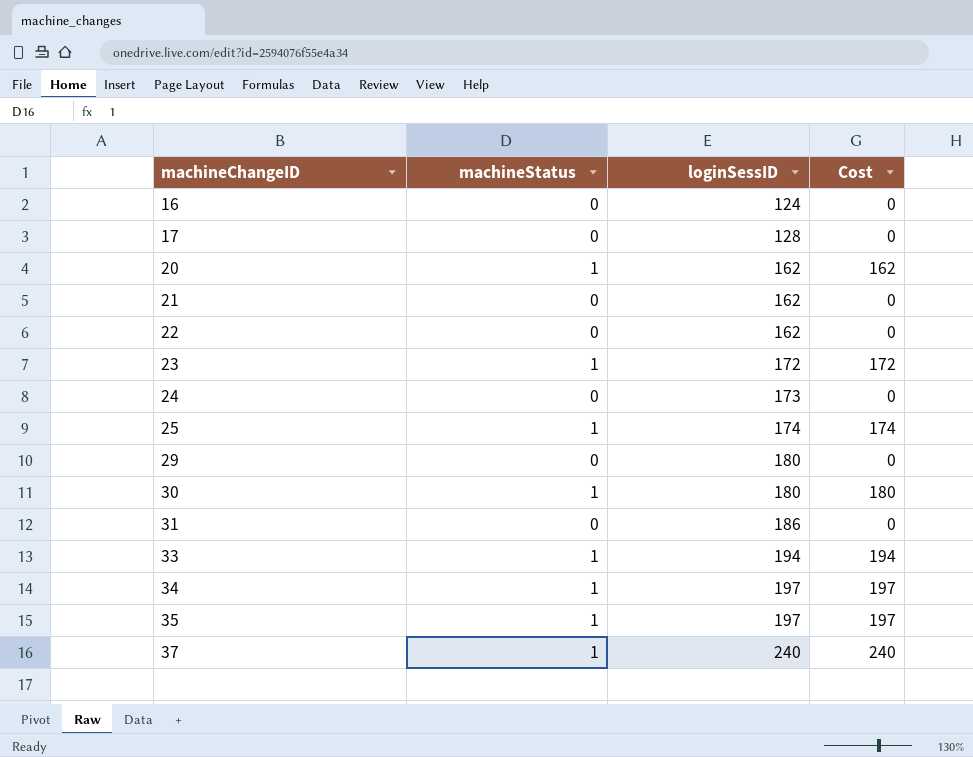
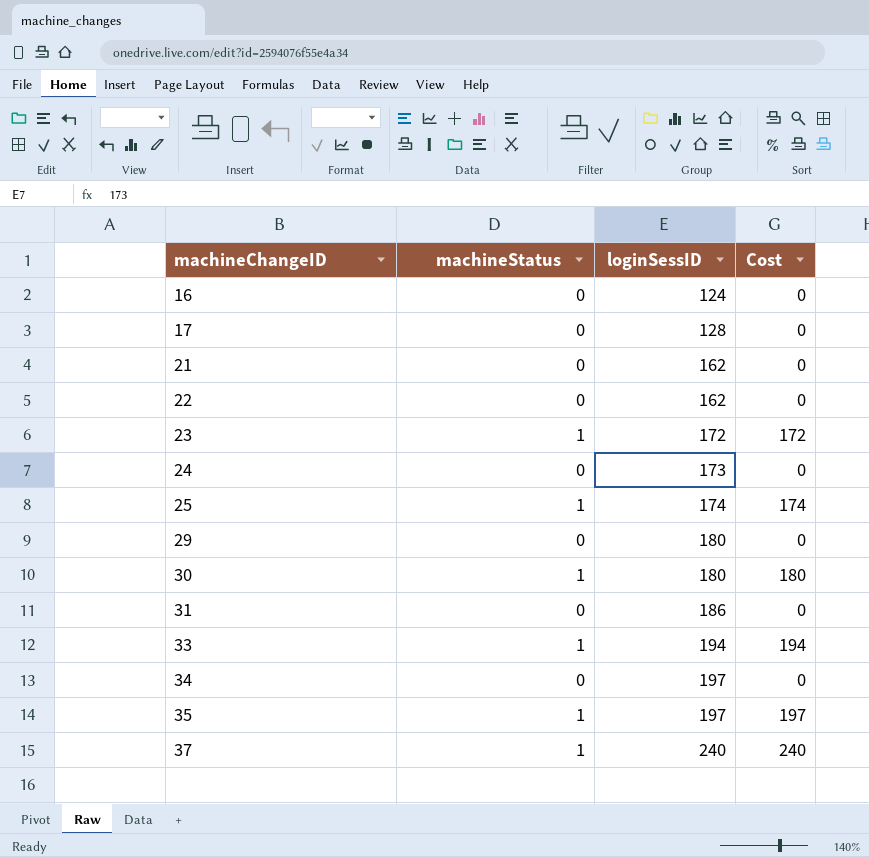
row 20: 1 | 162 | 162 -> none
34 | machineStatus: 1 -> 0
34 | Cost: 197 -> 0

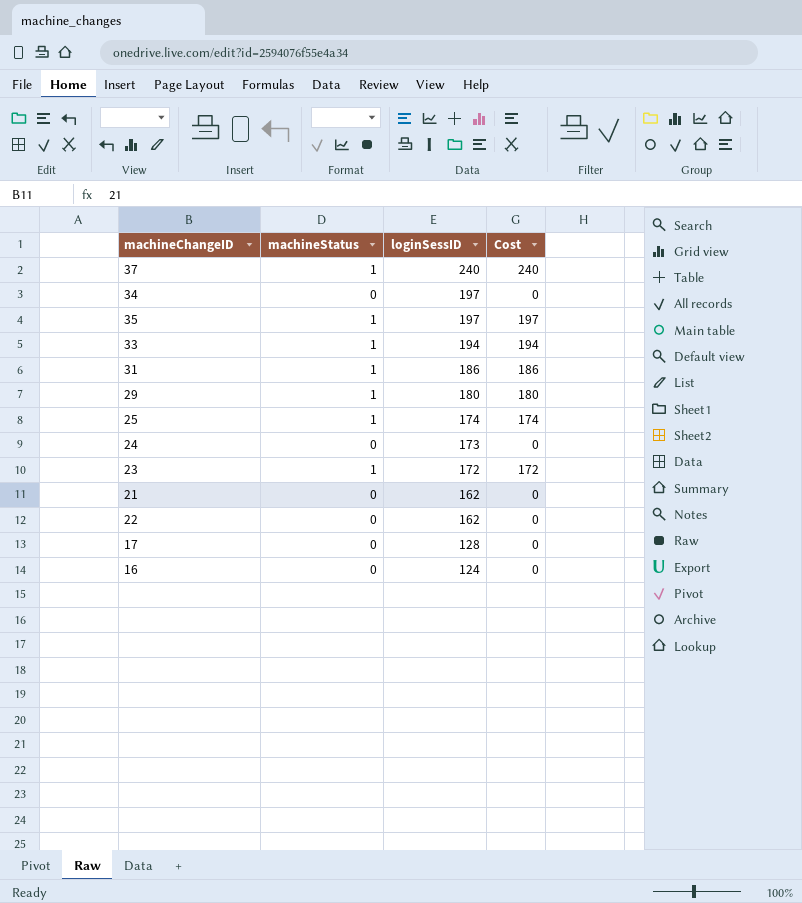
row order: machineChangeID ascending -> loginSessID descending
row 30: 1 | 180 | 180 -> none
31 | machineStatus: 0 -> 1
31 | Cost: 0 -> 186
29 | machineStatus: 0 -> 1
29 | Cost: 0 -> 180

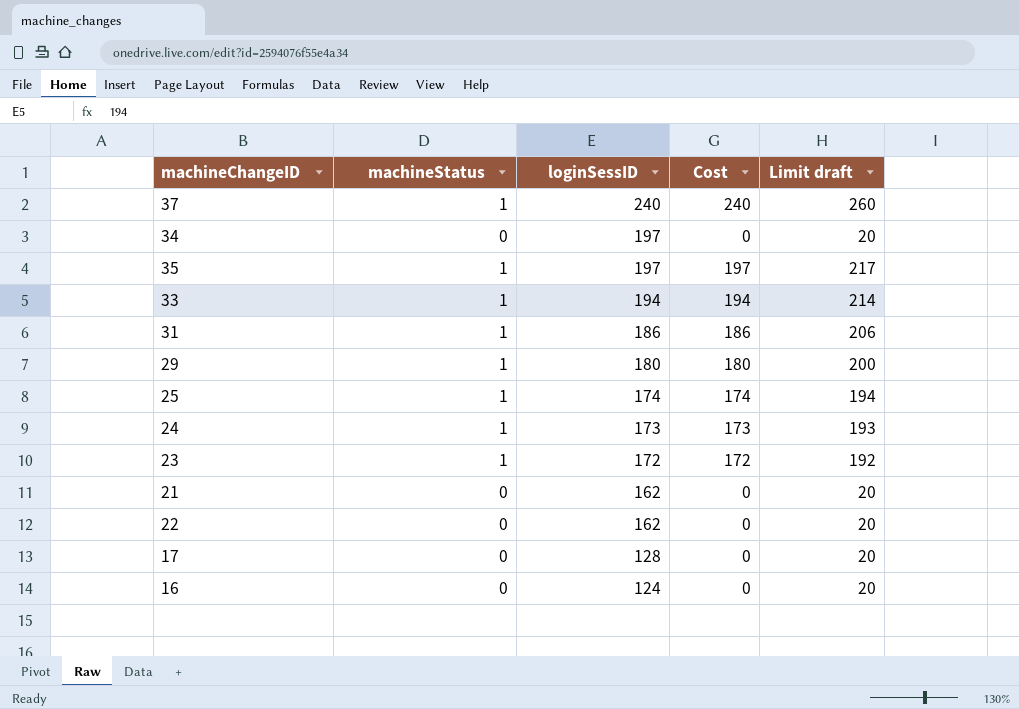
column Limit draft | formula: none -> [Cost] + 20
24 | machineStatus: 0 -> 1
24 | Cost: 0 -> 173

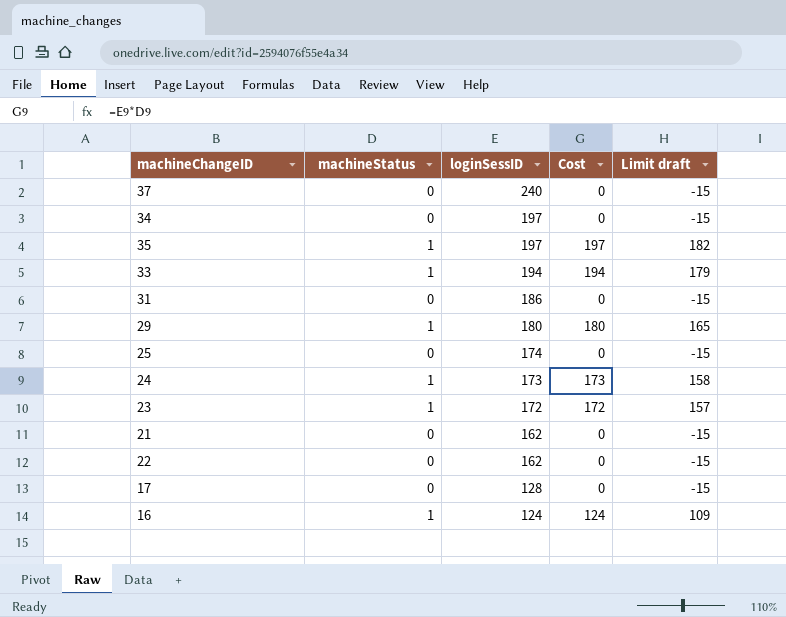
column Limit draft | formula: [Cost] + 20 -> [Cost] - 15
37 | machineStatus: 1 -> 0
37 | Cost: 240 -> 0
31 | machineStatus: 1 -> 0
31 | Cost: 186 -> 0
25 | machineStatus: 1 -> 0
25 | Cost: 174 -> 0
16 | machineStatus: 0 -> 1
16 | Cost: 0 -> 124

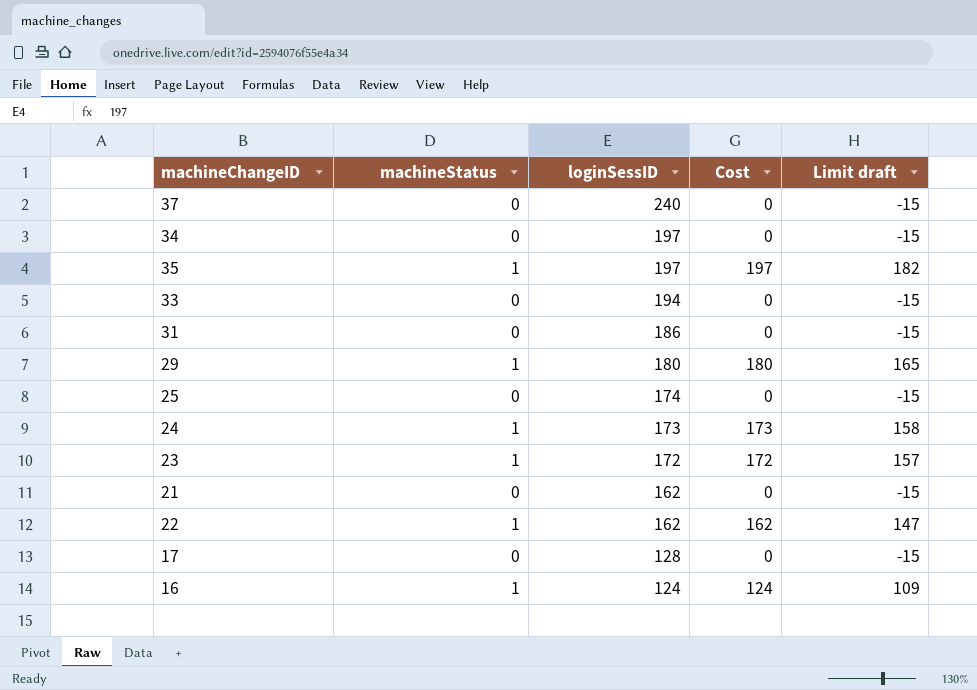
33 | machineStatus: 1 -> 0
33 | Cost: 194 -> 0
33 | Limit draft: 179 -> -15
22 | machineStatus: 0 -> 1
22 | Cost: 0 -> 162
22 | Limit draft: -15 -> 147

